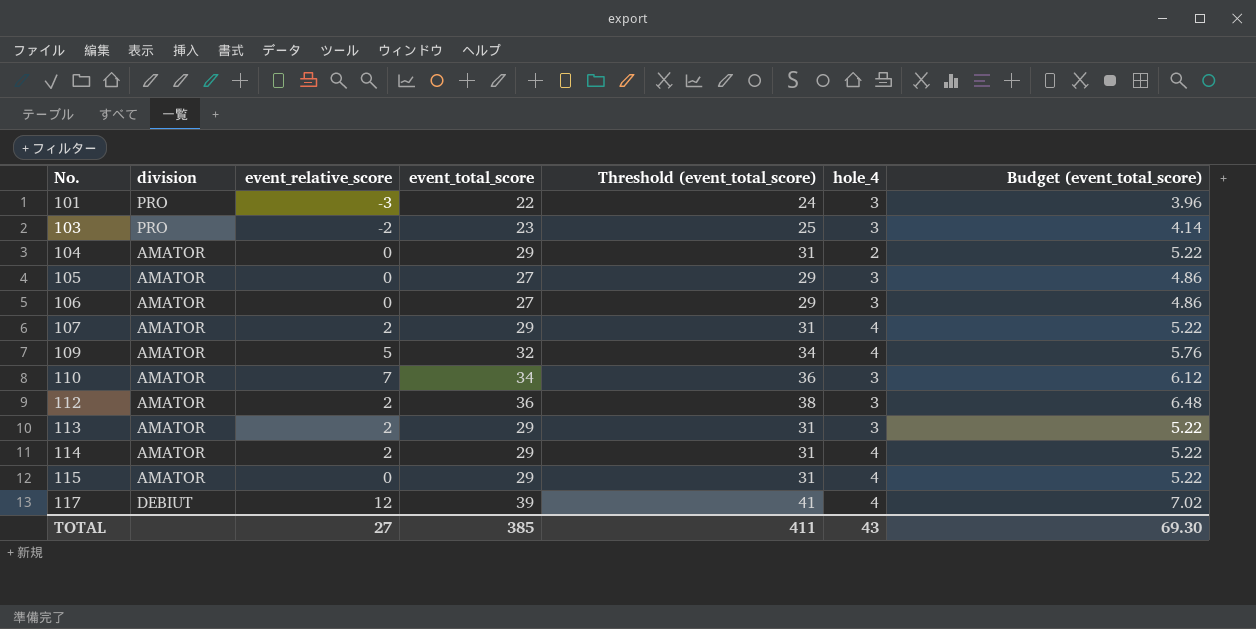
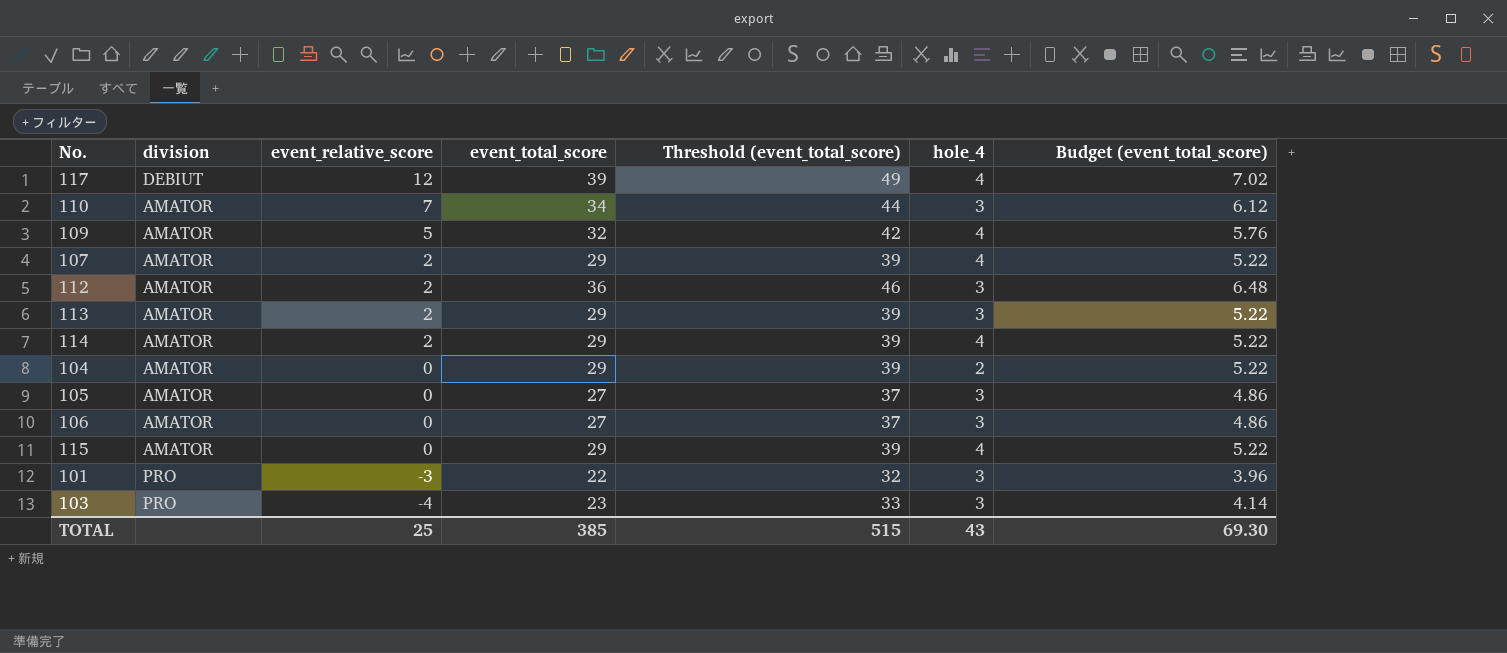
row order: No. ascending -> event_relative_score descending
column Threshold (event_total_score) | formula: [event_total_score] + 2 -> [event_total_score] + 10
103 | event_relative_score: -2 -> -4
TOTAL | event_relative_score: 27 -> 25
TOTAL | Threshold (event_total_score): 411 -> 515

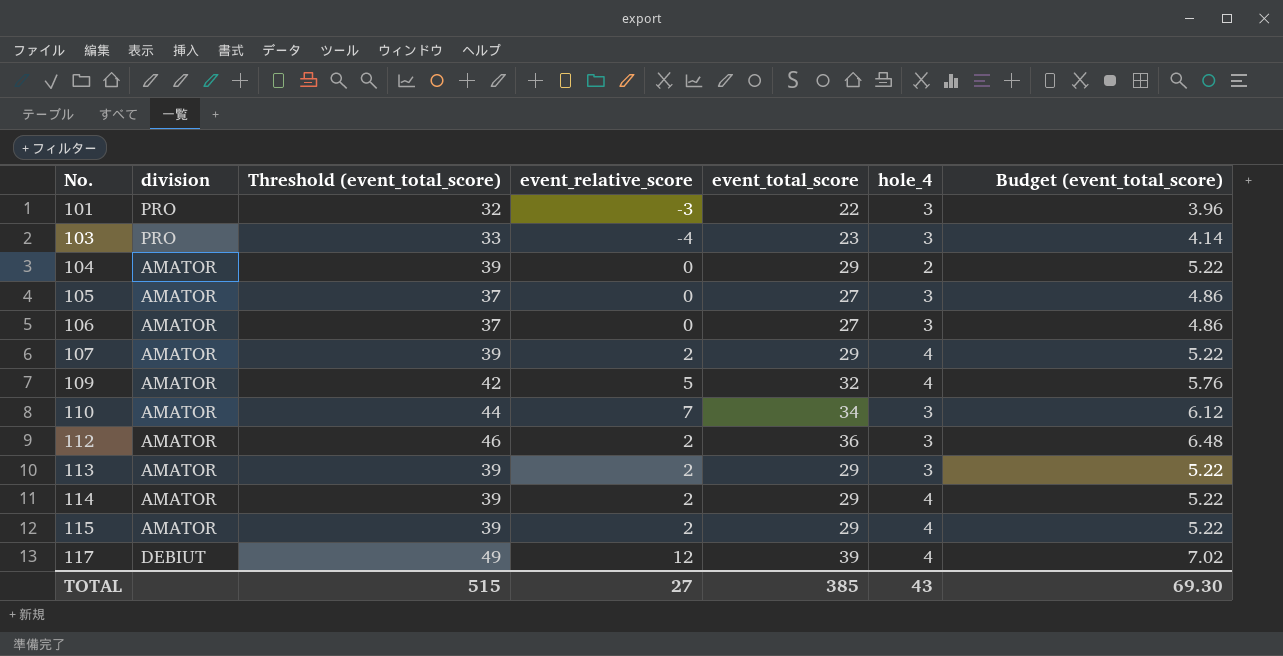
row order: event_relative_score descending -> No. ascending
column Threshold (event_total_score) | position: 5 -> 3
115 | event_relative_score: 0 -> 2
TOTAL | event_relative_score: 25 -> 27

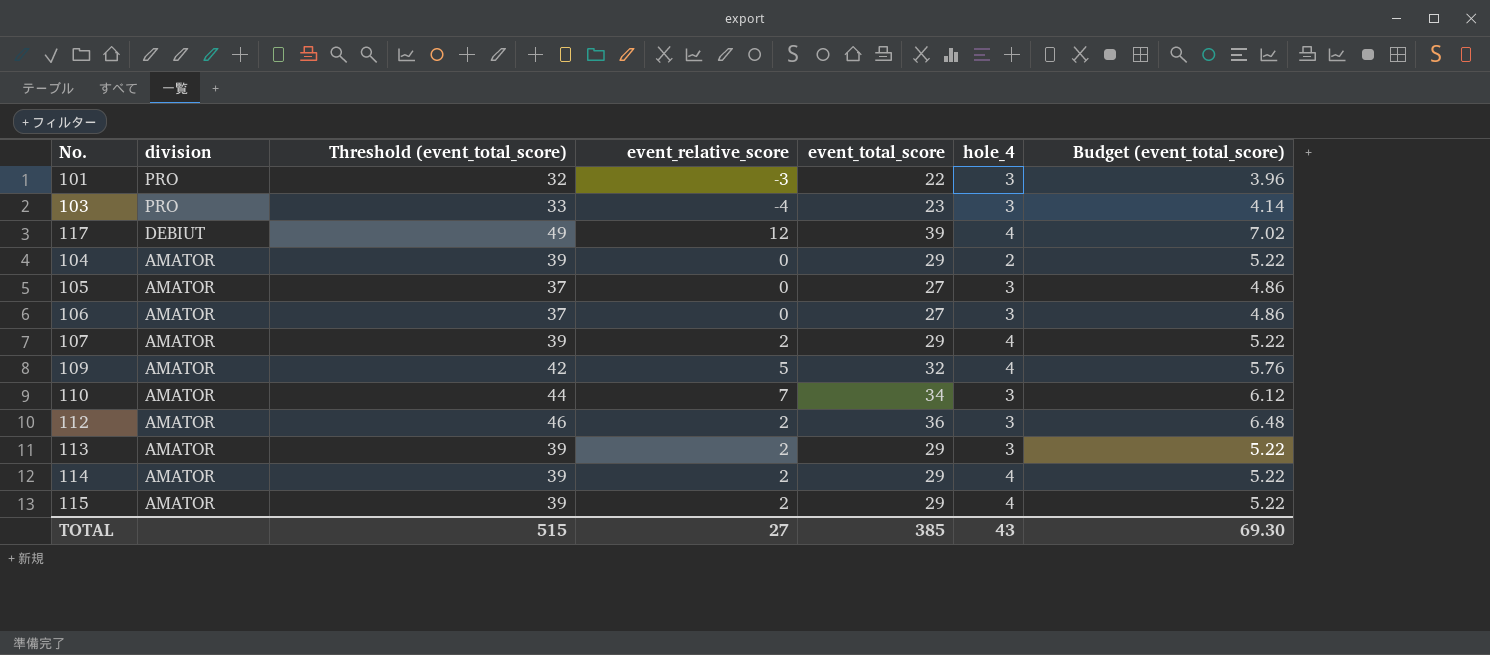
row order: No. ascending -> division descending

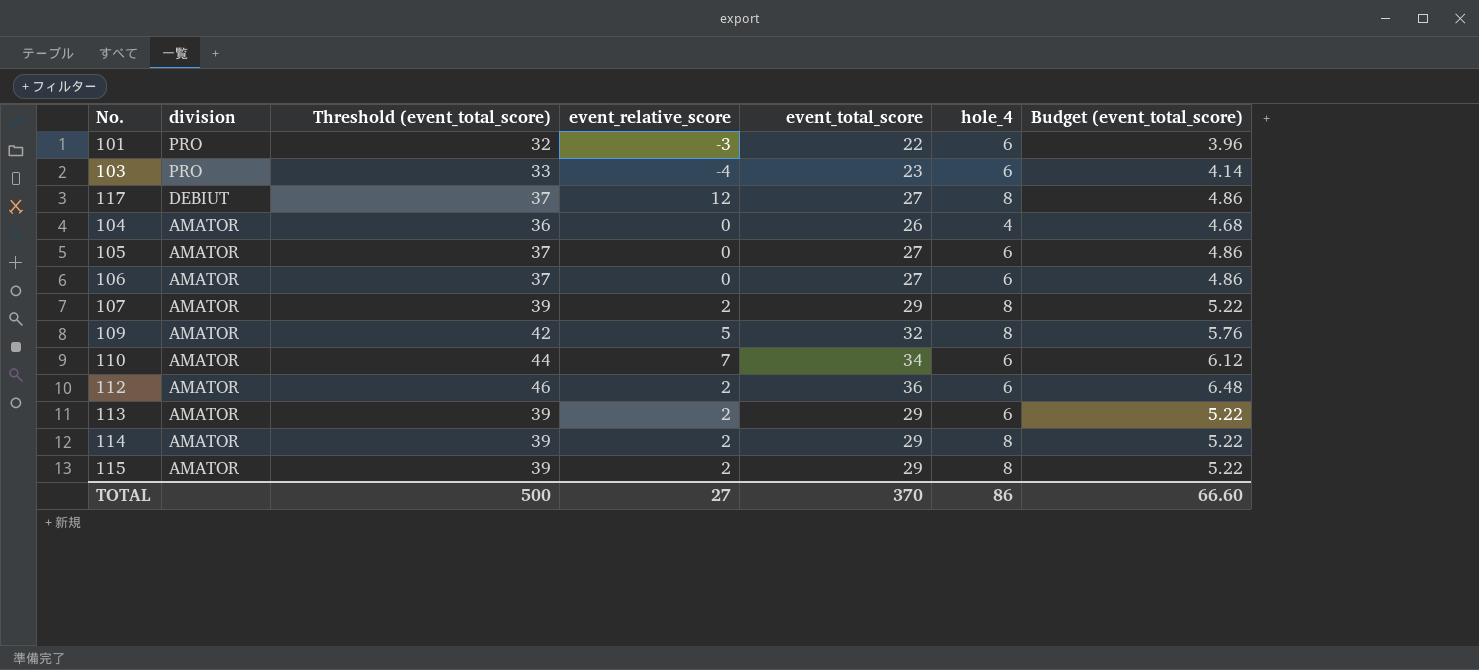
101 | hole_4: 3 -> 6
103 | hole_4: 3 -> 6
117 | Threshold (event_total_score): 49 -> 37
117 | event_total_score: 39 -> 27
117 | hole_4: 4 -> 8
117 | Budget (event_total_score): 7.02 -> 4.86
104 | Threshold (event_total_score): 39 -> 36
104 | event_total_score: 29 -> 26
104 | hole_4: 2 -> 4
104 | Budget (event_total_score): 5.22 -> 4.68
105 | hole_4: 3 -> 6
106 | hole_4: 3 -> 6
107 | hole_4: 4 -> 8
109 | hole_4: 4 -> 8
110 | hole_4: 3 -> 6
112 | hole_4: 3 -> 6
113 | hole_4: 3 -> 6
114 | hole_4: 4 -> 8
115 | hole_4: 4 -> 8
TOTAL | Threshold (event_total_score): 515 -> 500
TOTAL | event_total_score: 385 -> 370
TOTAL | hole_4: 43 -> 86
TOTAL | Budget (event_total_score): 69.30 -> 66.60

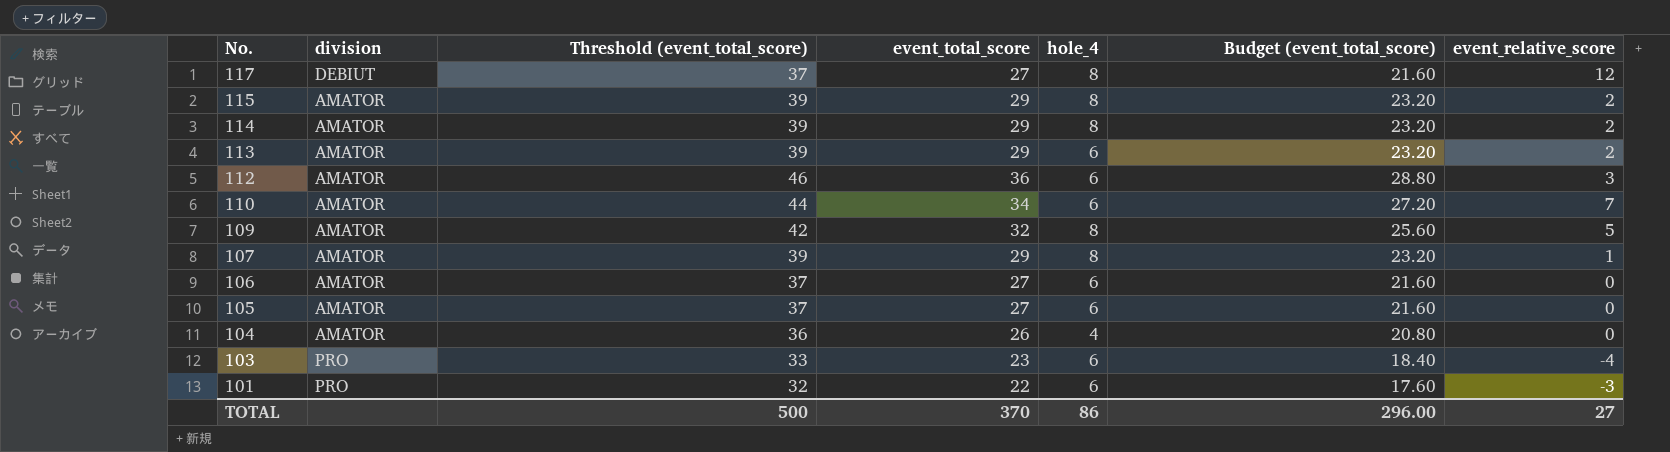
row order: division descending -> No. descending
column Budget (event_total_score) | formula: [event_total_score] * 0.18 -> [event_total_score] * 0.8
column event_relative_score | position: 4 -> 7
112 | event_relative_score: 2 -> 3
107 | event_relative_score: 2 -> 1
TOTAL | Budget (event_total_score): 66.60 -> 296.00

